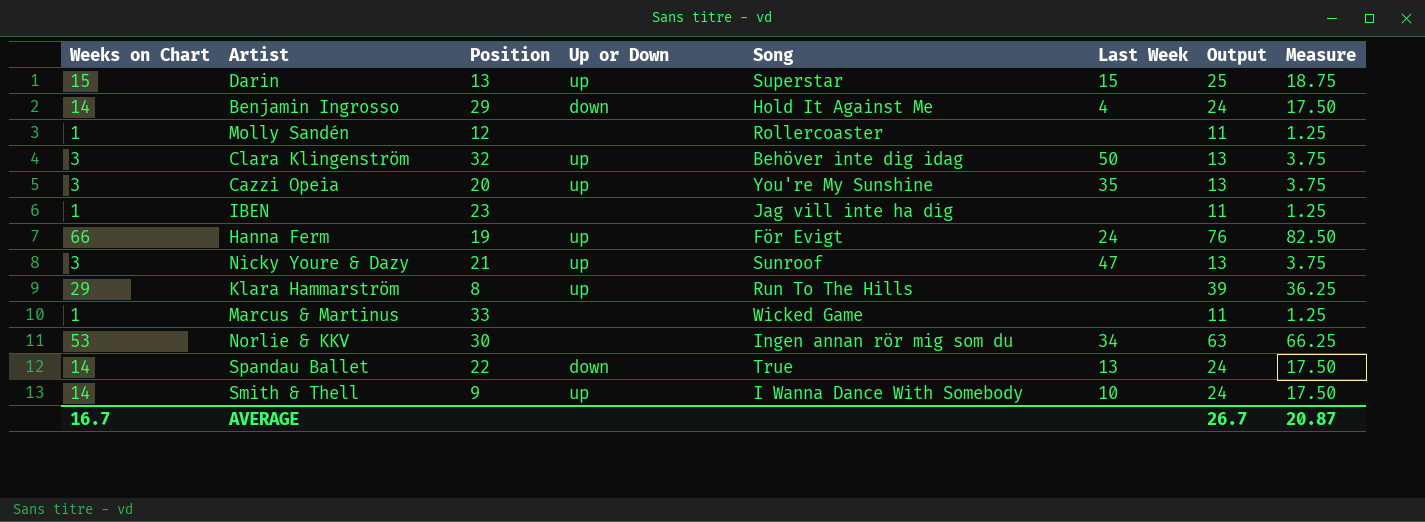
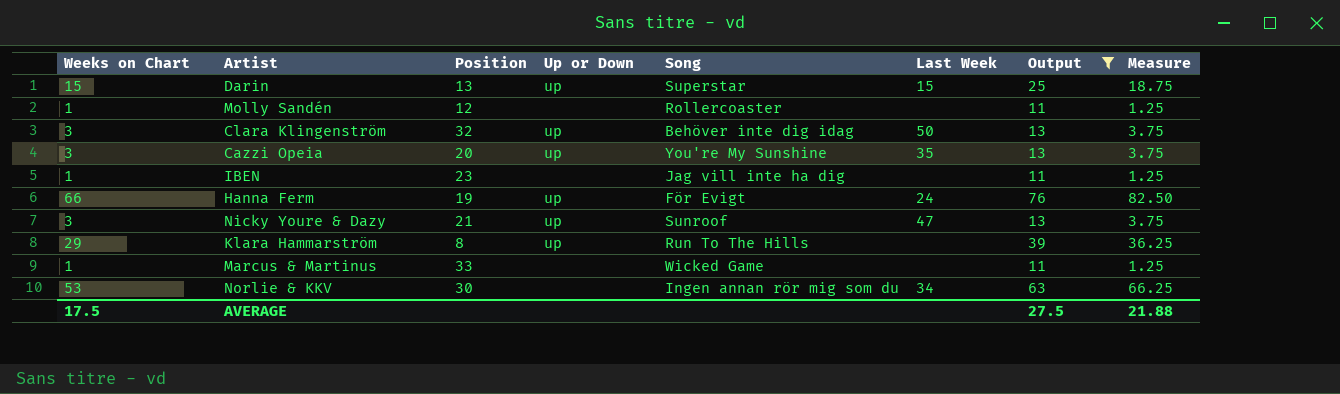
filter: none -> Output != 24
AVERAGE | Weeks on Chart: 16.7 -> 17.5
AVERAGE | Output: 26.7 -> 27.5
AVERAGE | Measure: 20.87 -> 21.88

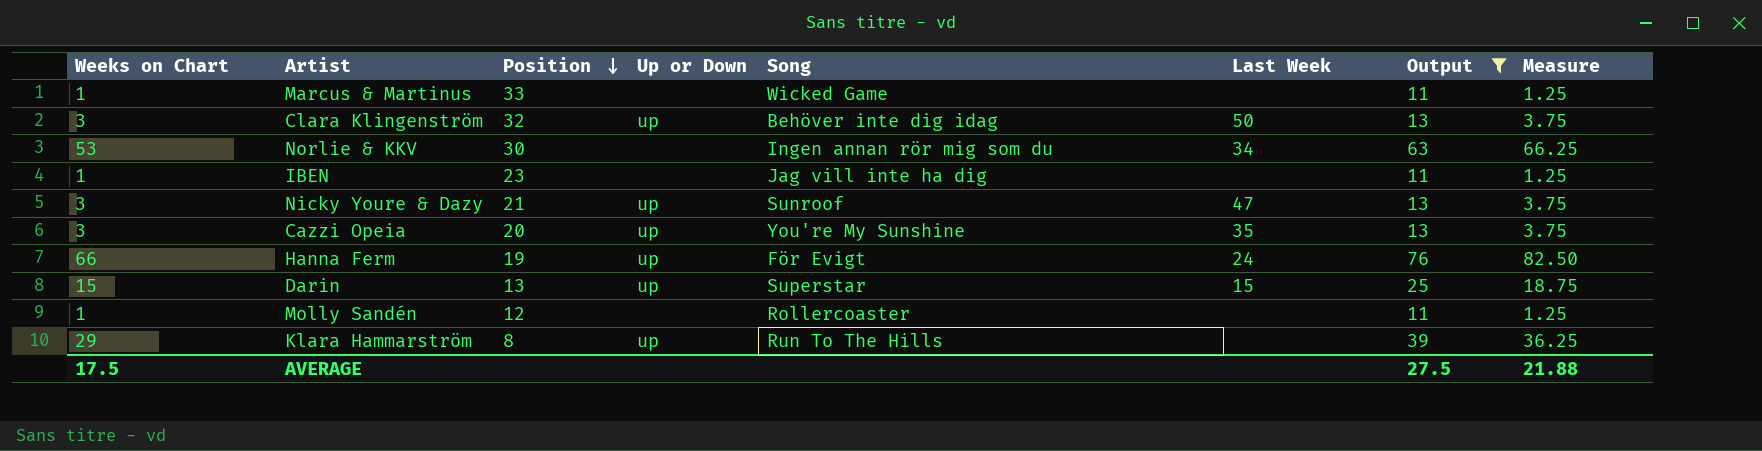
row order: none -> Position descending

